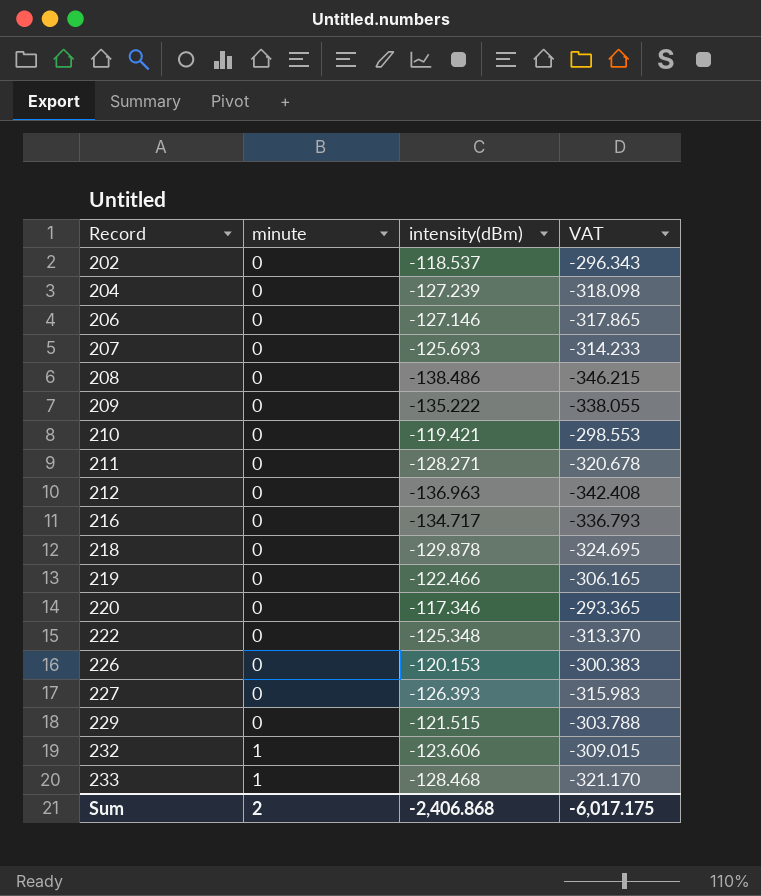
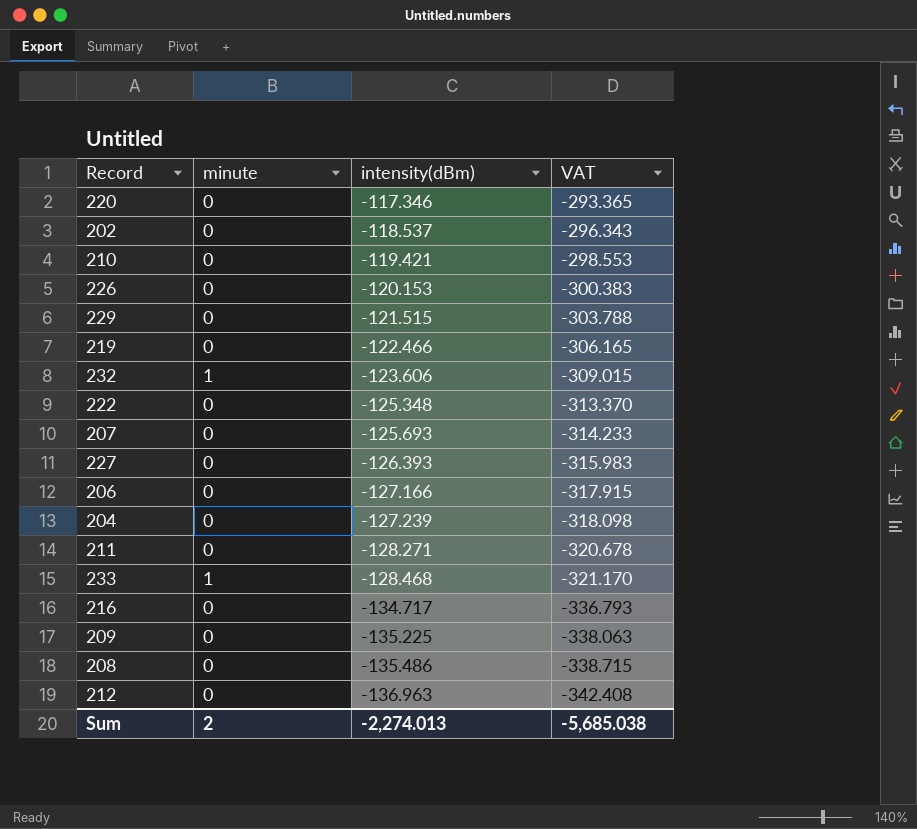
row order: Record ascending -> intensity(dBm) descending
row 218: 0 | -129.878 | -324.695 -> none
206 | intensity(dBm): -127.146 -> -127.166
206 | VAT: -317.865 -> -317.915
209 | intensity(dBm): -135.222 -> -135.225
209 | VAT: -338.055 -> -338.063
208 | intensity(dBm): -138.486 -> -135.486
208 | VAT: -346.215 -> -338.715
Sum | intensity(dBm): -2,406.868 -> -2,274.013
Sum | VAT: -6,017.175 -> -5,685.038

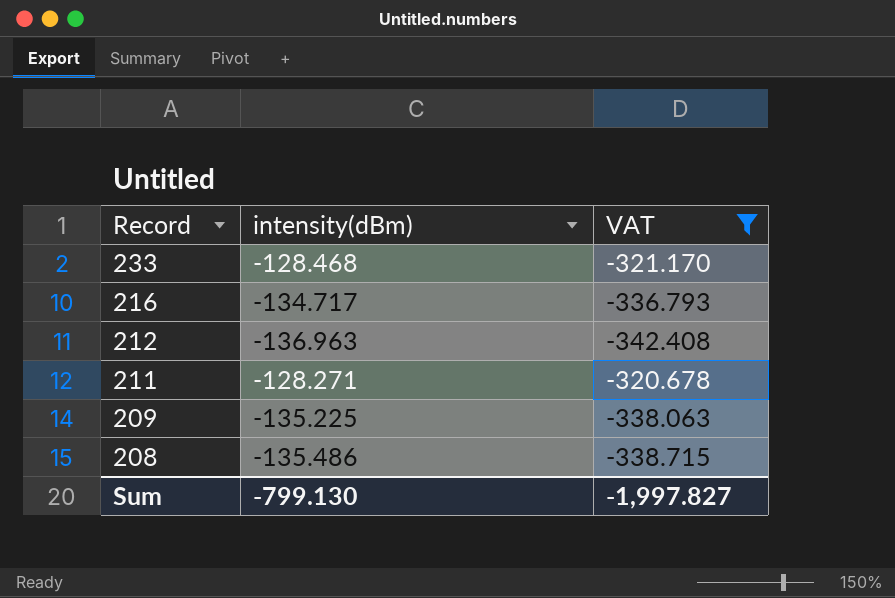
filter: none -> VAT <= -320.678
row order: intensity(dBm) descending -> Record descending
column minute | position: 2 -> none
Sum | intensity(dBm): -2,274.013 -> -799.130
Sum | VAT: -5,685.038 -> -1,997.827

